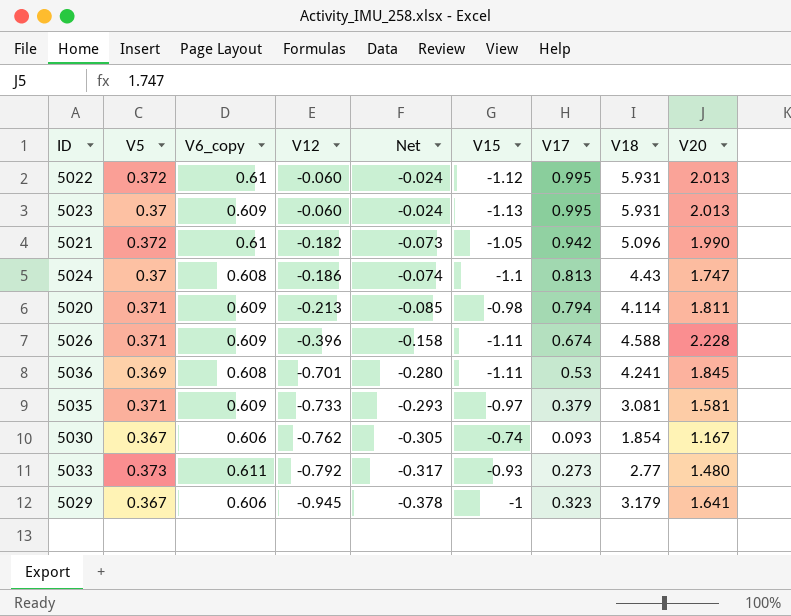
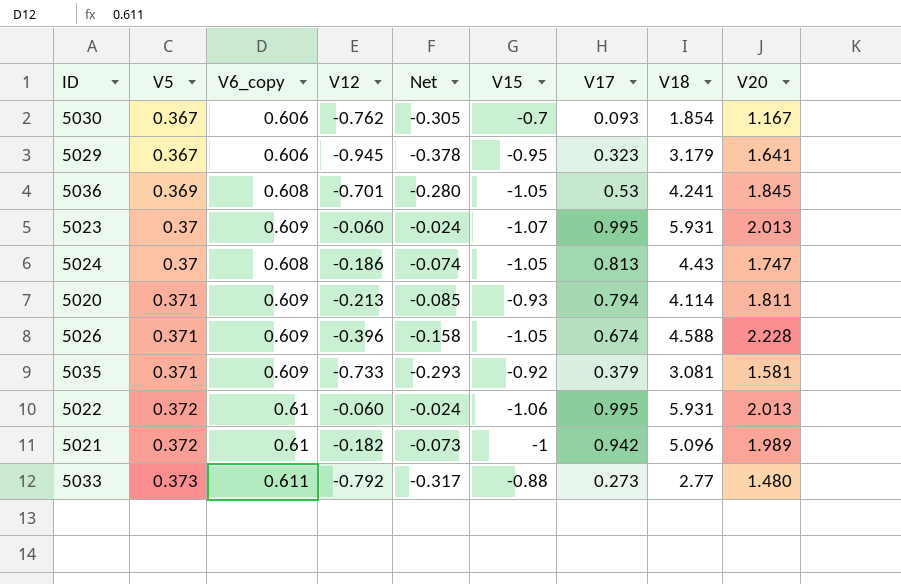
row order: V12 descending -> V5 ascending
5030 | V15: -0.74 -> -0.7
5029 | V15: -1 -> -0.95
5036 | V15: -1.11 -> -1.05
5023 | V15: -1.13 -> -1.07
5024 | V15: -1.1 -> -1.05
5020 | V15: -0.98 -> -0.93
5026 | V15: -1.11 -> -1.05
5035 | V15: -0.97 -> -0.92
5022 | V15: -1.12 -> -1.06
5021 | V15: -1.05 -> -1
5021 | V20: 1.990 -> 1.989
5033 | V15: -0.93 -> -0.88

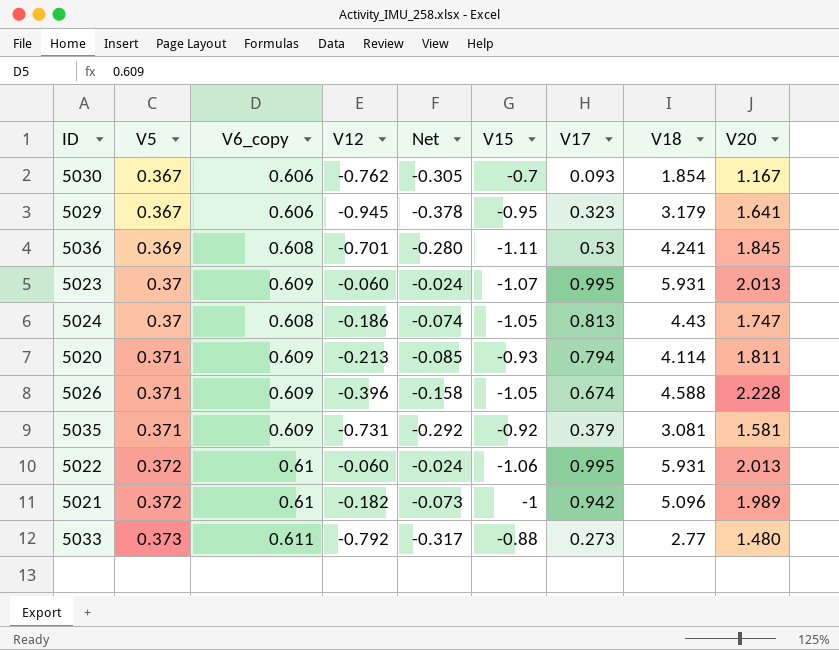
5036 | V15: -1.05 -> -1.11
5035 | V12: -0.733 -> -0.731
5035 | Net: -0.293 -> -0.292

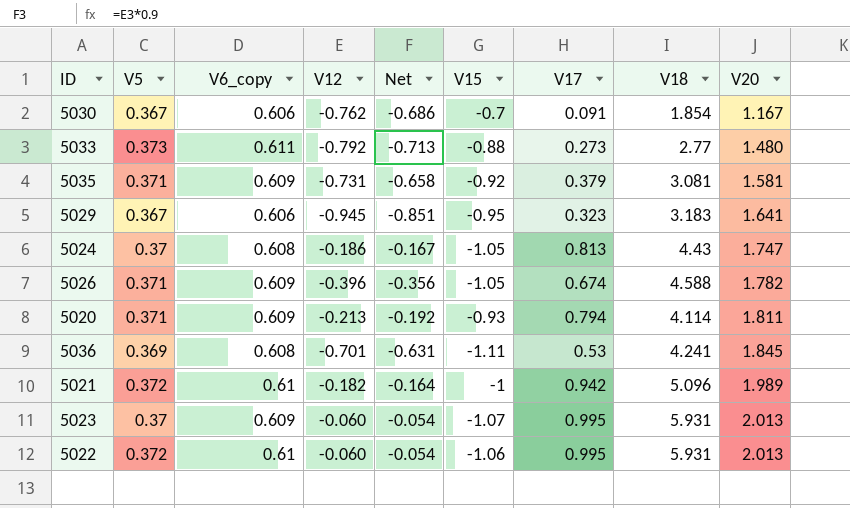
row order: V5 ascending -> V20 ascending
column Net | formula: [V12] * 0.4 -> [V12] * 0.9
5030 | V17: 0.093 -> 0.091
5029 | V18: 3.179 -> 3.183
5026 | V20: 2.228 -> 1.782

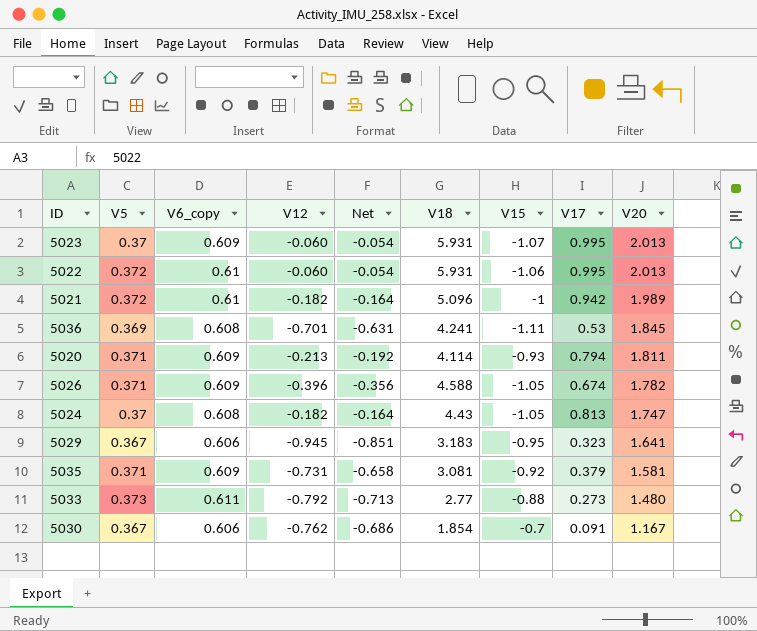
row order: V20 ascending -> V20 descending
column V18 | position: 8 -> 6
5024 | V12: -0.186 -> -0.182
5024 | Net: -0.167 -> -0.164

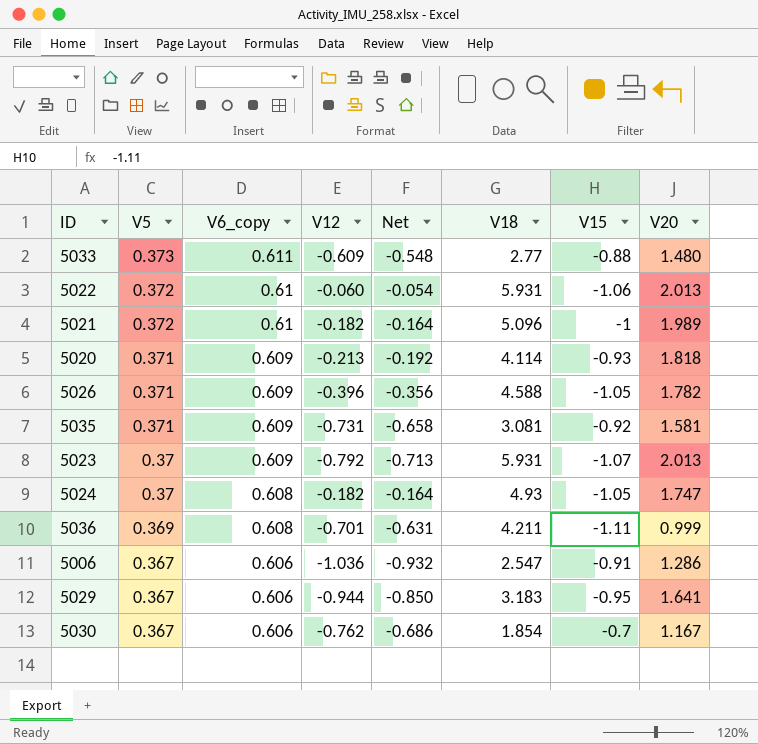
row order: V20 descending -> V5 descending
column V17 | position: 8 -> none
5033 | V12: -0.792 -> -0.609
5033 | Net: -0.713 -> -0.548
5020 | V20: 1.811 -> 1.818
5023 | V12: -0.060 -> -0.792
5023 | Net: -0.054 -> -0.713
5024 | V18: 4.43 -> 4.93
5036 | V18: 4.241 -> 4.211
5036 | V20: 1.845 -> 0.999
row 5006: none -> 0.367 | 0.606 | -1.036 | -0.932 | 2.547 | -0.91 | 1.286
5029 | V12: -0.945 -> -0.944
5029 | Net: -0.851 -> -0.850

